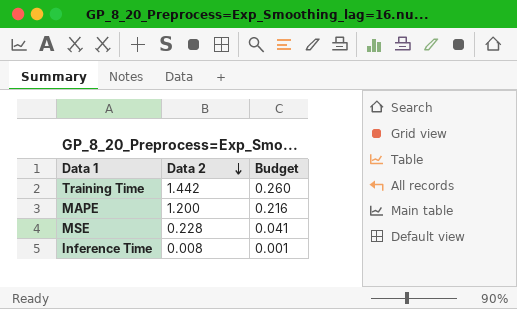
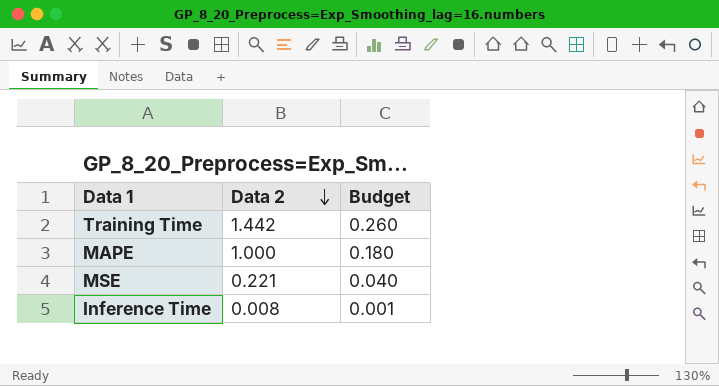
MAPE | Data 2: 1.200 -> 1.000
MAPE | Budget: 0.216 -> 0.180
MSE | Data 2: 0.228 -> 0.221
MSE | Budget: 0.041 -> 0.040

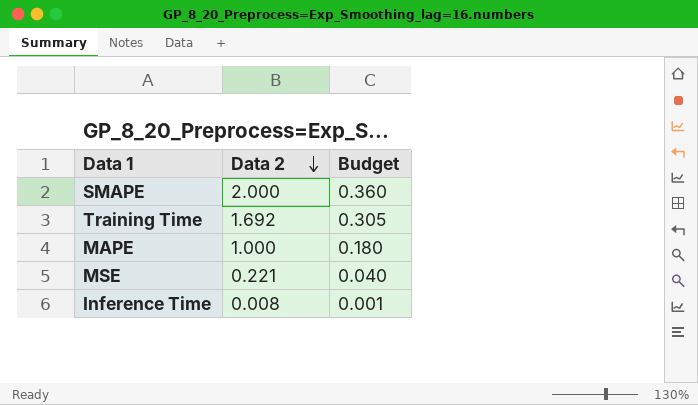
row SMAPE: none -> 2.000 | 0.360
Training Time | Data 2: 1.442 -> 1.692
Training Time | Budget: 0.260 -> 0.305

